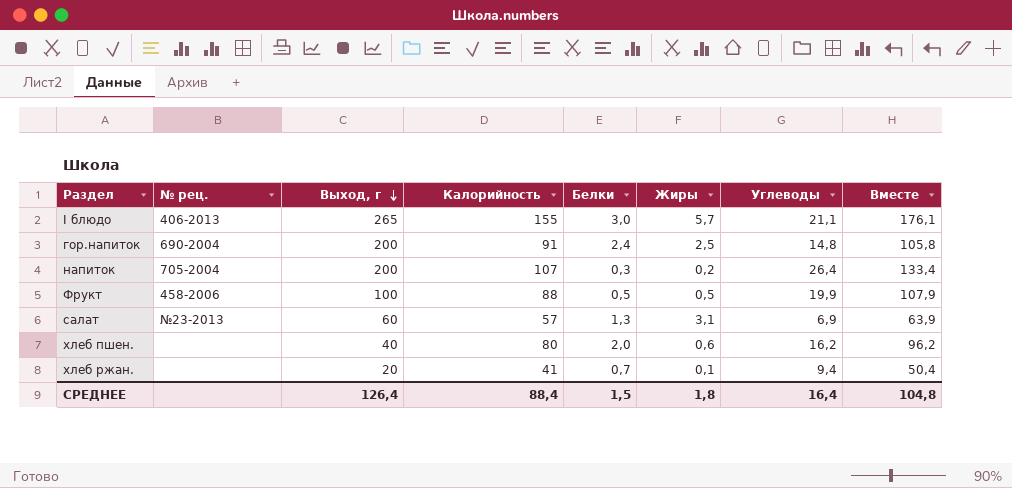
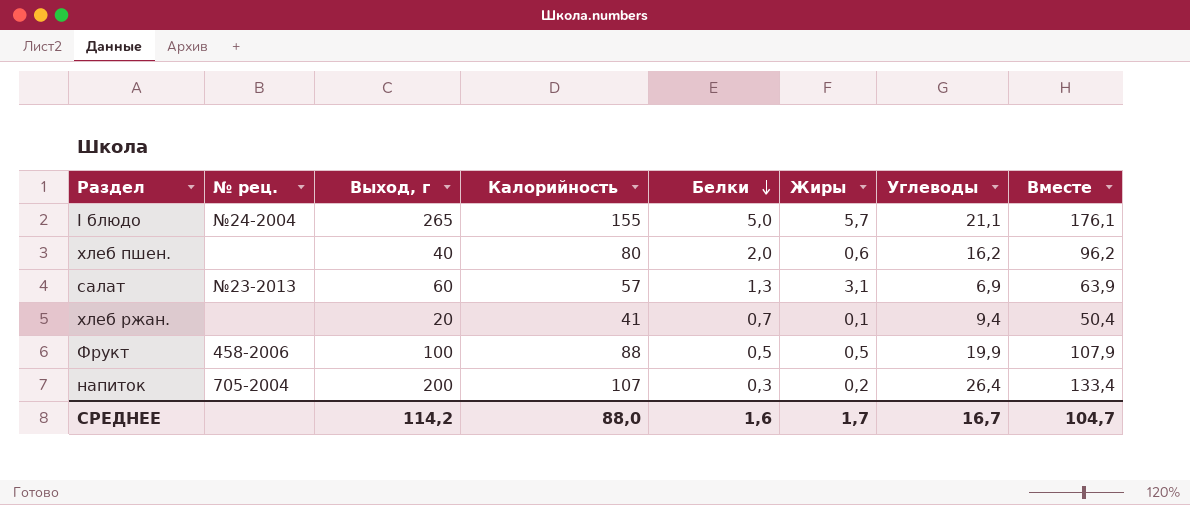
row order: Выход, г descending -> Белки descending
row гор.напиток: 690-2004 | 200 | 91 | 2,4 | 2,5 | 14,8 | 105,8 -> none
I блюдо | № рец.: 406-2013 -> №24-2004
I блюдо | Белки: 3,0 -> 5,0
СРЕДНЕЕ | Выход, г: 126,4 -> 114,2
СРЕДНЕЕ | Калорийность: 88,4 -> 88,0
СРЕДНЕЕ | Белки: 1,5 -> 1,6
СРЕДНЕЕ | Жиры: 1,8 -> 1,7
СРЕДНЕЕ | Углеводы: 16,4 -> 16,7
СРЕДНЕЕ | Вместе: 104,8 -> 104,7

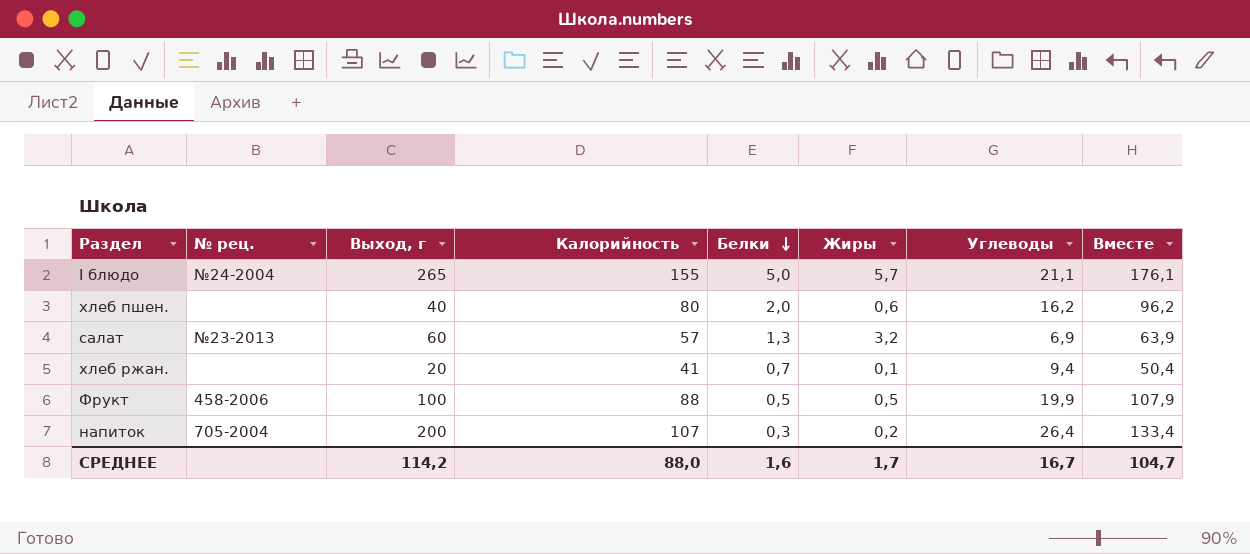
салат | Жиры: 3,1 -> 3,2

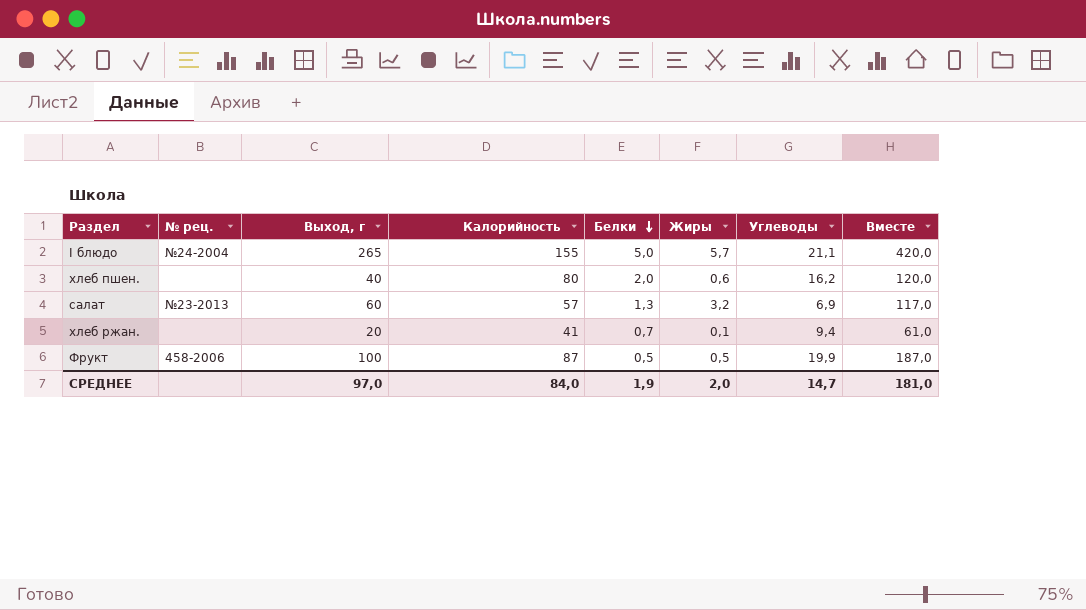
column Вместе | formula: [Калорийность] + [Углеводы] -> [Выход, г] + [Калорийность]
row напиток: 705-2004 | 200 | 107 | 0,3 | 0,2 | 26,4 | 133,4 -> none
Фрукт | Калорийность: 88 -> 87
СРЕДНЕЕ | Выход, г: 114,2 -> 97,0
СРЕДНЕЕ | Калорийность: 88,0 -> 84,0
СРЕДНЕЕ | Белки: 1,6 -> 1,9
СРЕДНЕЕ | Жиры: 1,7 -> 2,0
СРЕДНЕЕ | Углеводы: 16,7 -> 14,7
СРЕДНЕЕ | Вместе: 104,7 -> 181,0

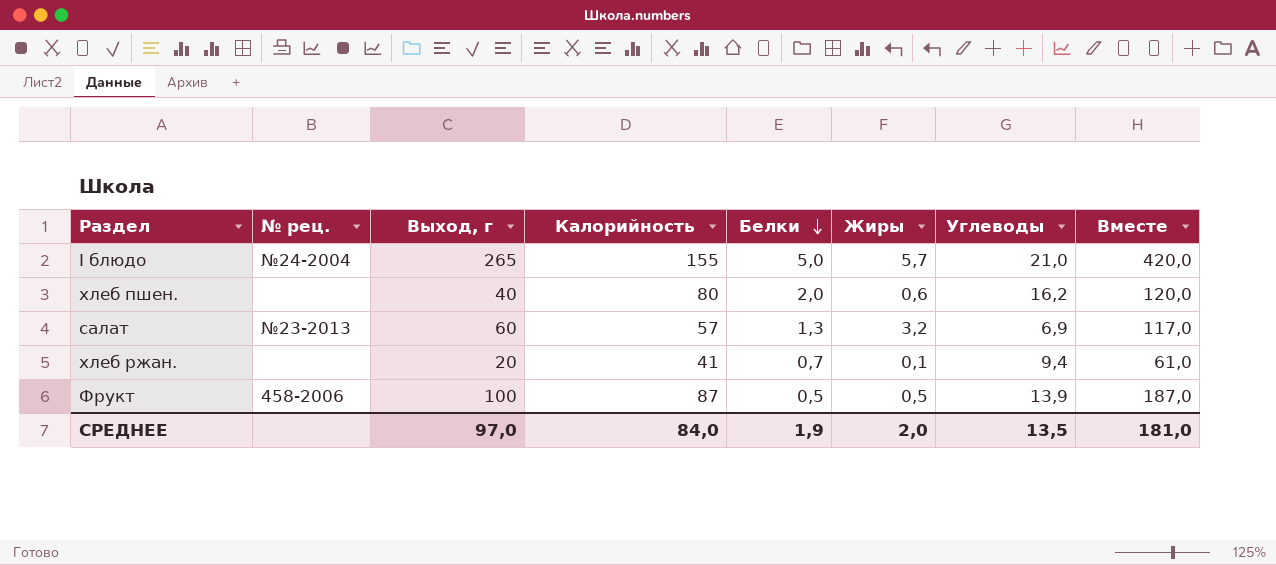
I блюдо | Углеводы: 21,1 -> 21,0
Фрукт | Углеводы: 19,9 -> 13,9
СРЕДНЕЕ | Углеводы: 14,7 -> 13,5

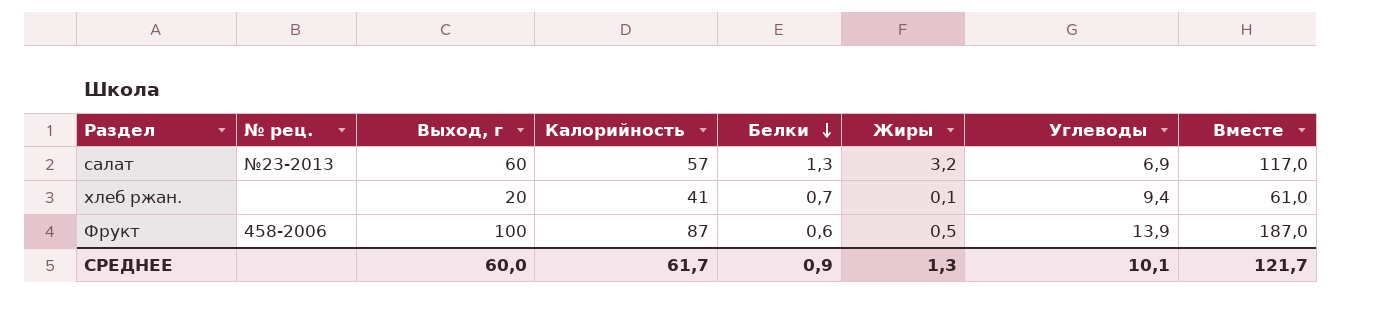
row I блюдо: №24-2004 | 265 | 155 | 5,0 | 5,7 | 21,0 | 420,0 -> none
row хлеб пшен.: none | 40 | 80 | 2,0 | 0,6 | 16,2 | 120,0 -> none
Фрукт | Белки: 0,5 -> 0,6
СРЕДНЕЕ | Выход, г: 97,0 -> 60,0
СРЕДНЕЕ | Калорийность: 84,0 -> 61,7
СРЕДНЕЕ | Белки: 1,9 -> 0,9
СРЕДНЕЕ | Жиры: 2,0 -> 1,3
СРЕДНЕЕ | Углеводы: 13,5 -> 10,1
СРЕДНЕЕ | Вместе: 181,0 -> 121,7

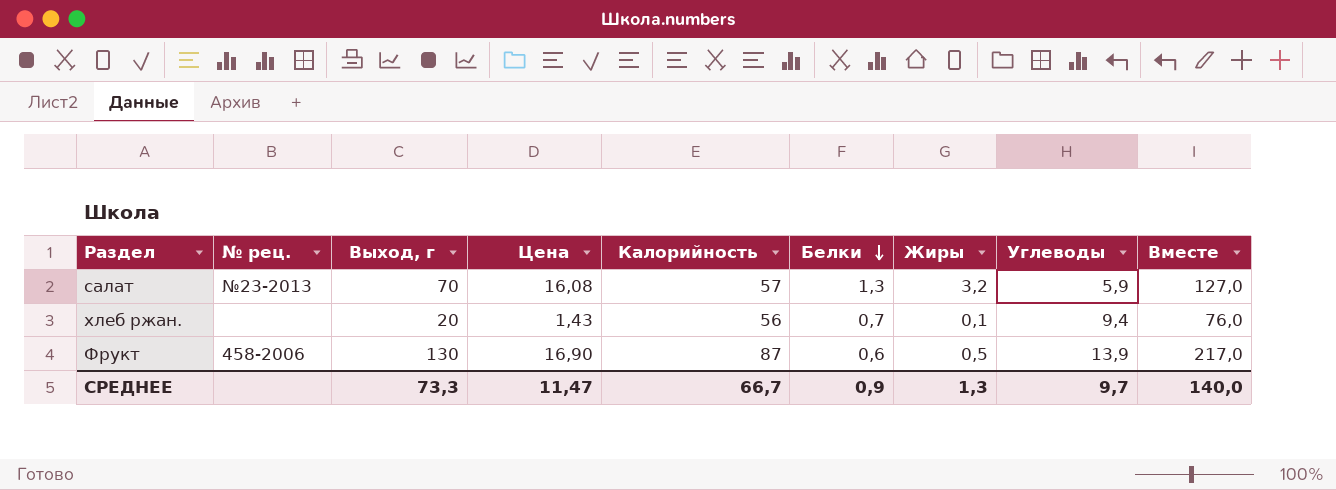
column Цена | position: none -> 4
салат | Выход, г: 60 -> 70
салат | Углеводы: 6,9 -> 5,9
салат | Вместе: 117,0 -> 127,0
хлеб ржан. | Калорийность: 41 -> 56
хлеб ржан. | Вместе: 61,0 -> 76,0
Фрукт | Выход, г: 100 -> 130
Фрукт | Вместе: 187,0 -> 217,0
СРЕДНЕЕ | Выход, г: 60,0 -> 73,3
СРЕДНЕЕ | Калорийность: 61,7 -> 66,7
СРЕДНЕЕ | Углеводы: 10,1 -> 9,7
СРЕДНЕЕ | Вместе: 121,7 -> 140,0

